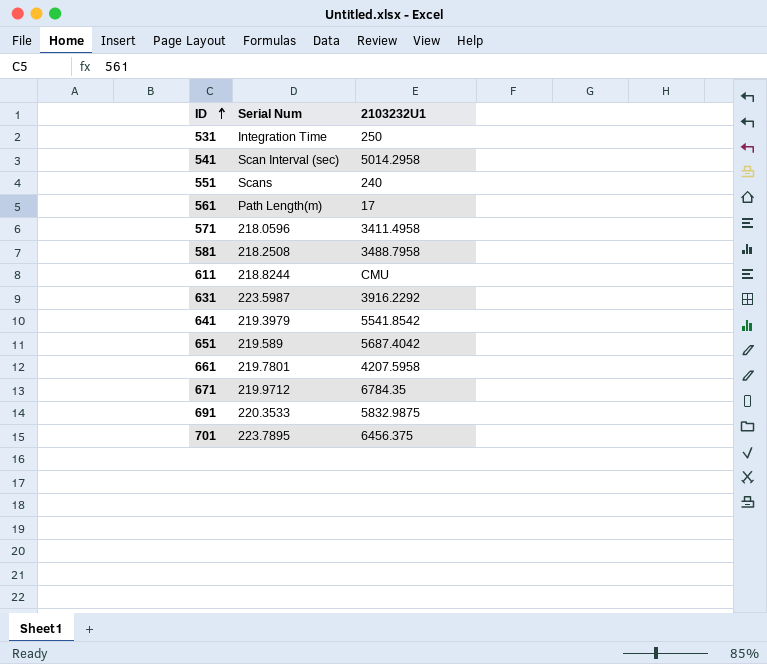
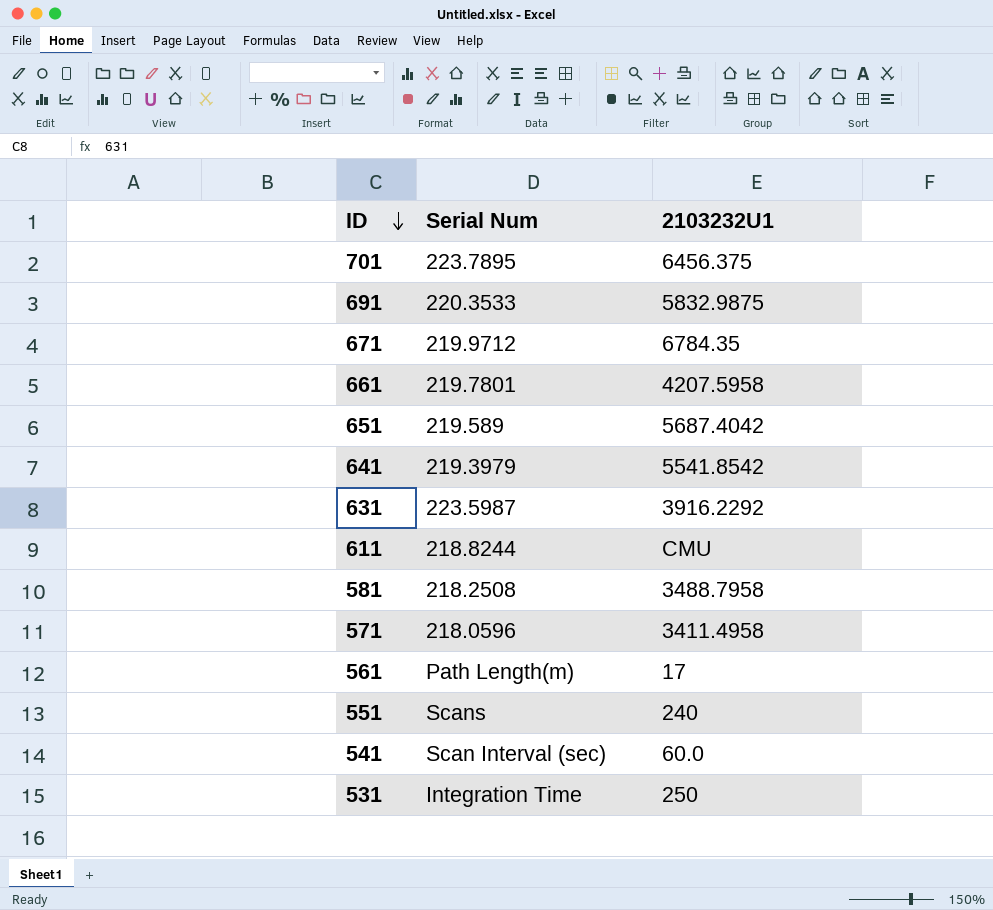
row order: ID ascending -> ID descending
541 | 2103232U1: 5014.2958 -> 60.0

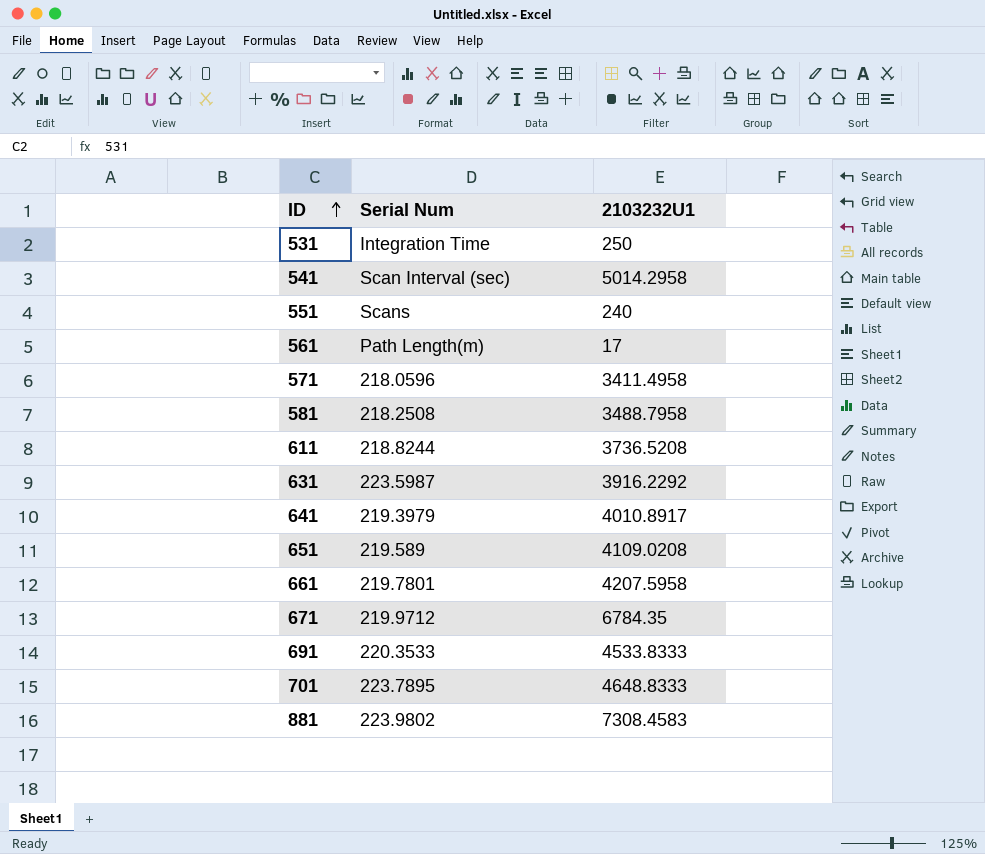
row order: ID descending -> ID ascending
541 | 2103232U1: 60.0 -> 5014.2958
611 | 2103232U1: CMU -> 3736.5208
641 | 2103232U1: 5541.8542 -> 4010.8917
651 | 2103232U1: 5687.4042 -> 4109.0208
691 | 2103232U1: 5832.9875 -> 4533.8333
701 | 2103232U1: 6456.375 -> 4648.8333
row 881: none -> 223.9802 | 7308.4583

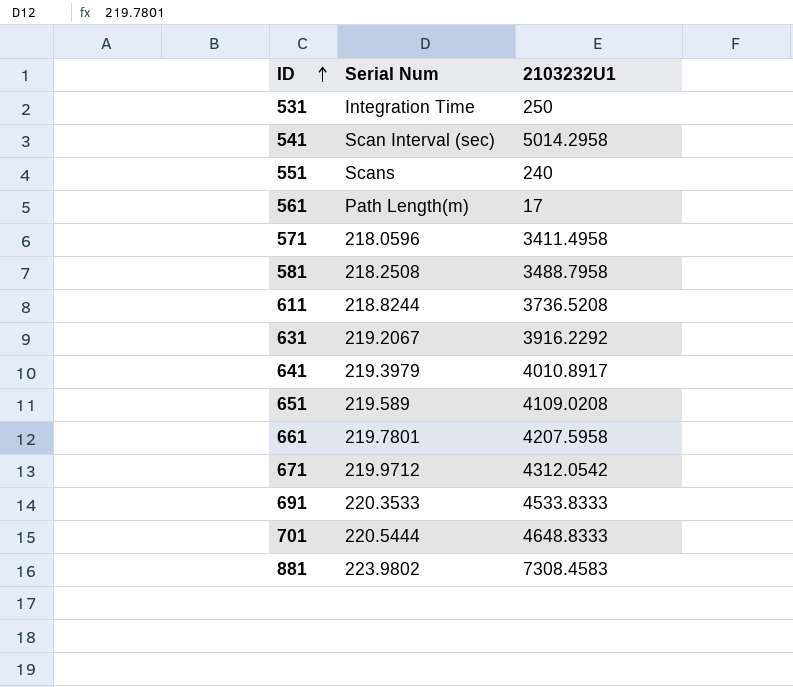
631 | Serial Num: 223.5987 -> 219.2067
671 | 2103232U1: 6784.35 -> 4312.0542
701 | Serial Num: 223.7895 -> 220.5444

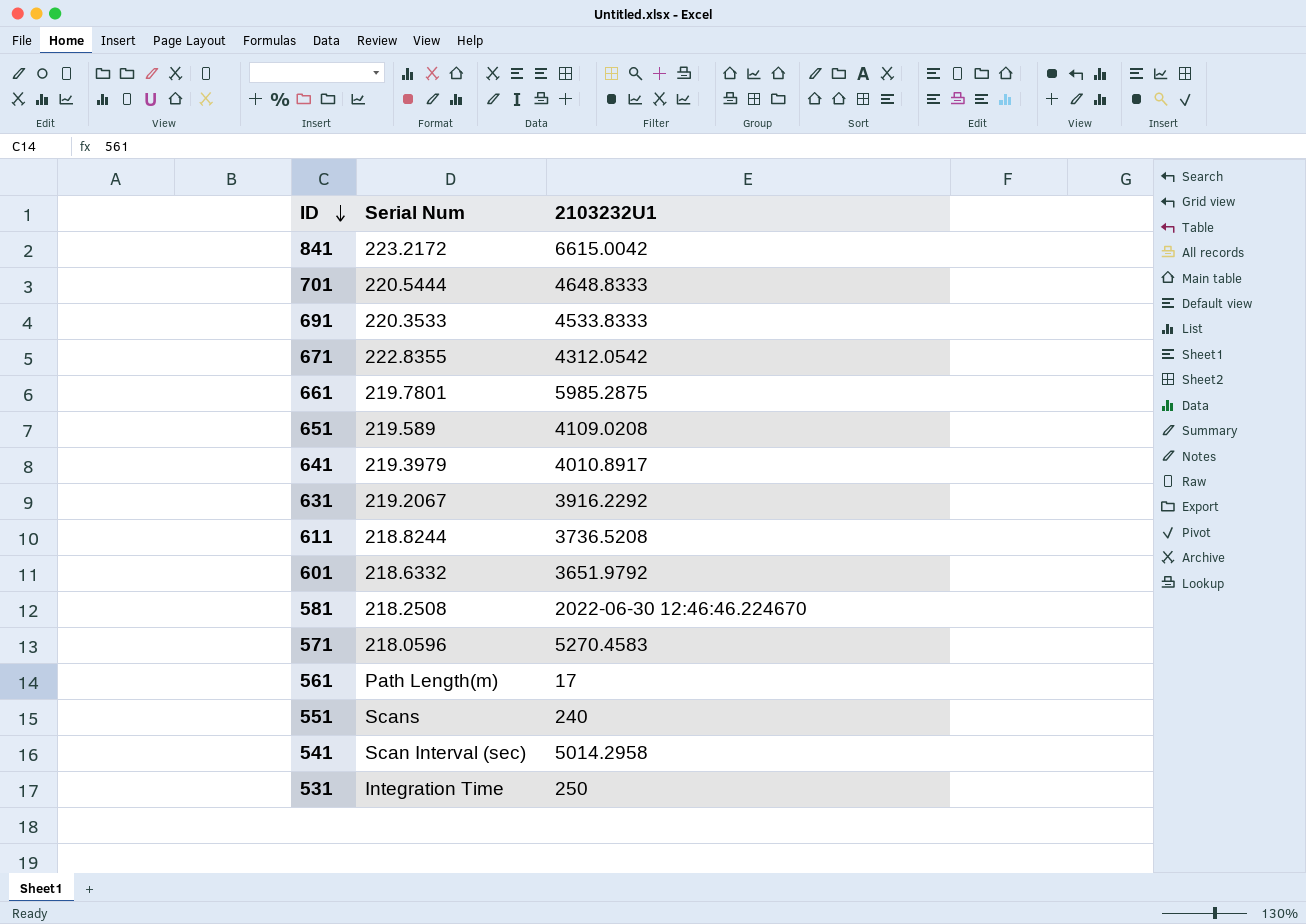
row order: ID ascending -> ID descending
row 881: 223.9802 | 7308.4583 -> none
row 841: none -> 223.2172 | 6615.0042
671 | Serial Num: 219.9712 -> 222.8355
661 | 2103232U1: 4207.5958 -> 5985.2875
row 601: none -> 218.6332 | 3651.9792
581 | 2103232U1: 3488.7958 -> 2022-06-30 12:46:46.224670
571 | 2103232U1: 3411.4958 -> 5270.4583

